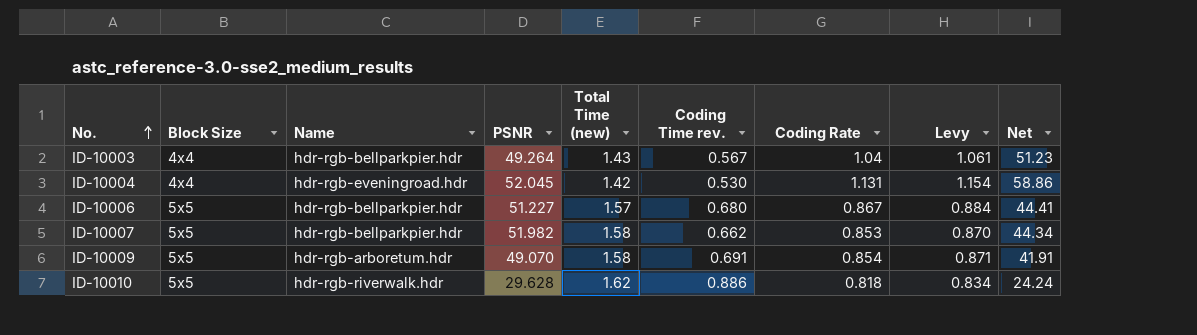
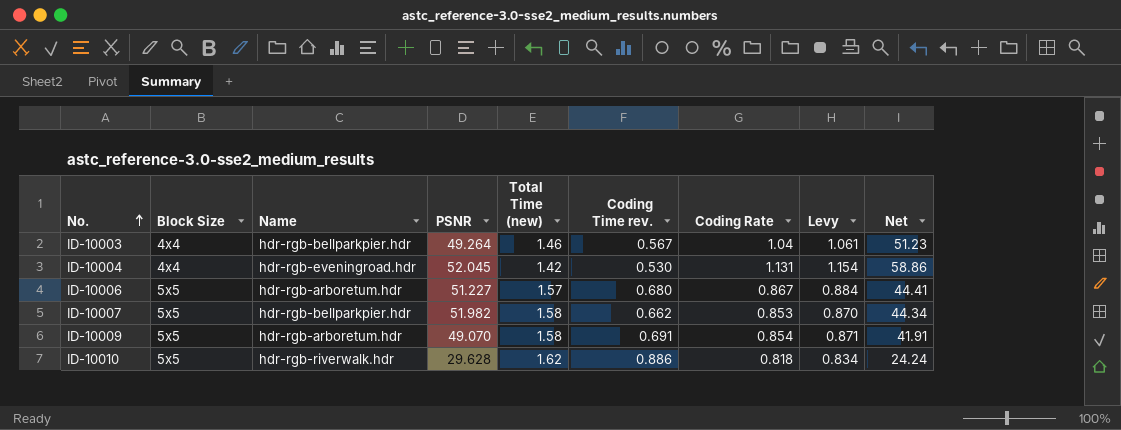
ID-10003 | Total Time (new): 1.43 -> 1.46
ID-10006 | Name: hdr-rgb-bellparkpier.hdr -> hdr-rgb-arboretum.hdr

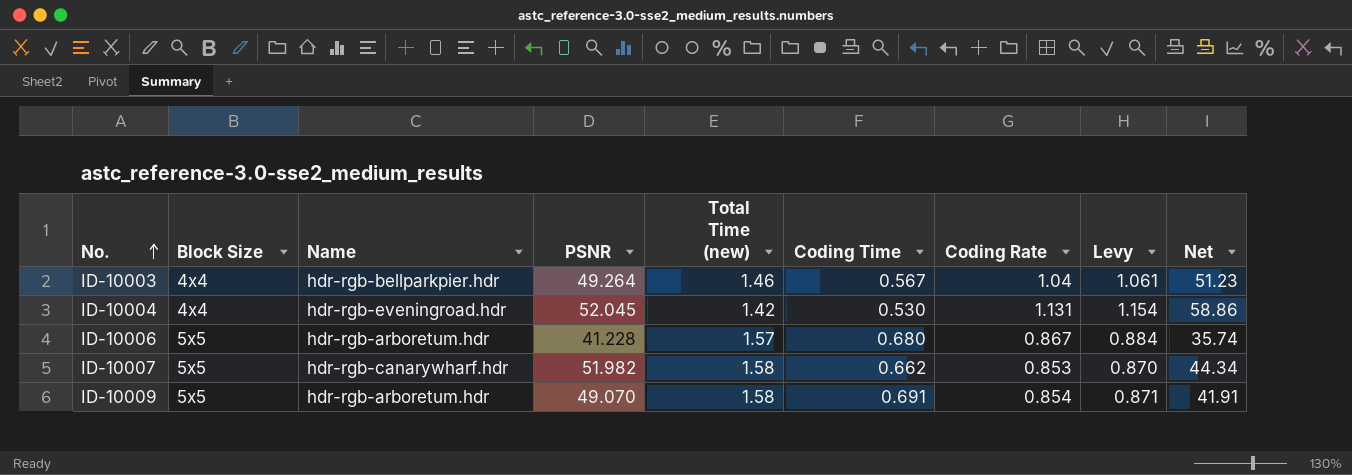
column name: Coding Time rev. -> Coding Time
row ID-10010: 5x5 | hdr-rgb-riverwalk.hdr | 29.628 | 1.62 | 0.886 | 0.818 | 0.834 | 24.24 -> none
ID-10006 | PSNR: 51.227 -> 41.228
ID-10006 | Net: 44.41 -> 35.74
ID-10007 | Name: hdr-rgb-bellparkpier.hdr -> hdr-rgb-canarywharf.hdr

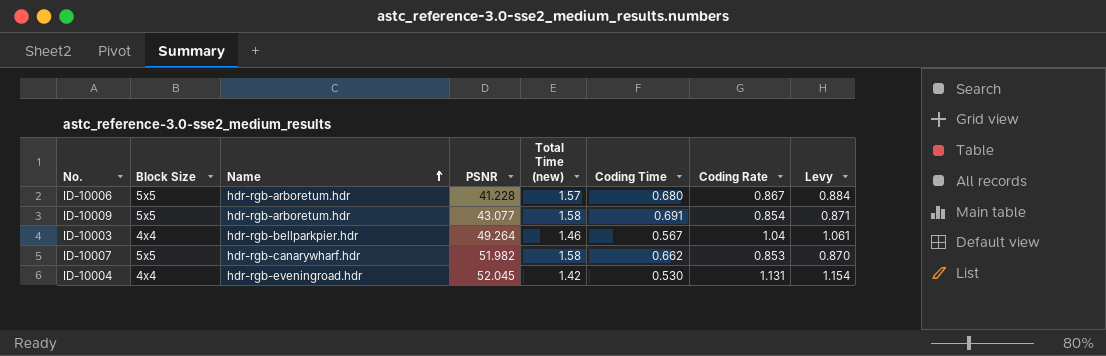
row order: No. ascending -> Name ascending
column Net | formula: [PSNR] * [Coding Rate] -> none
ID-10009 | PSNR: 49.070 -> 43.077

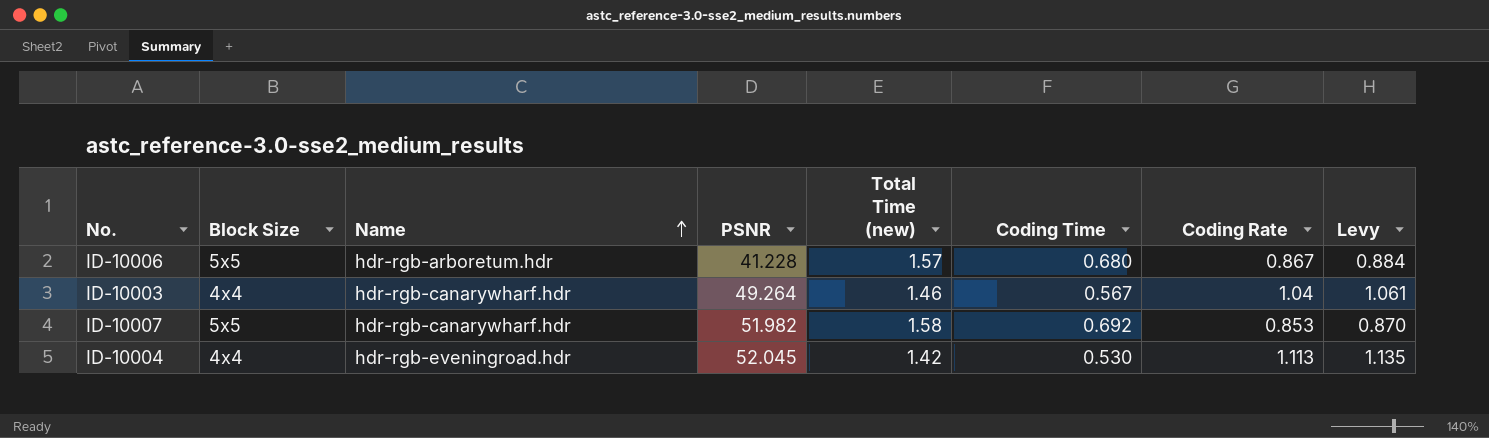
row ID-10009: 5x5 | hdr-rgb-arboretum.hdr | 43.077 | 1.58 | 0.691 | 0.854 | 0.871 -> none
ID-10003 | Name: hdr-rgb-bellparkpier.hdr -> hdr-rgb-canarywharf.hdr
ID-10007 | Coding Time: 0.662 -> 0.692
ID-10004 | Coding Rate: 1.131 -> 1.113
ID-10004 | Levy: 1.154 -> 1.135

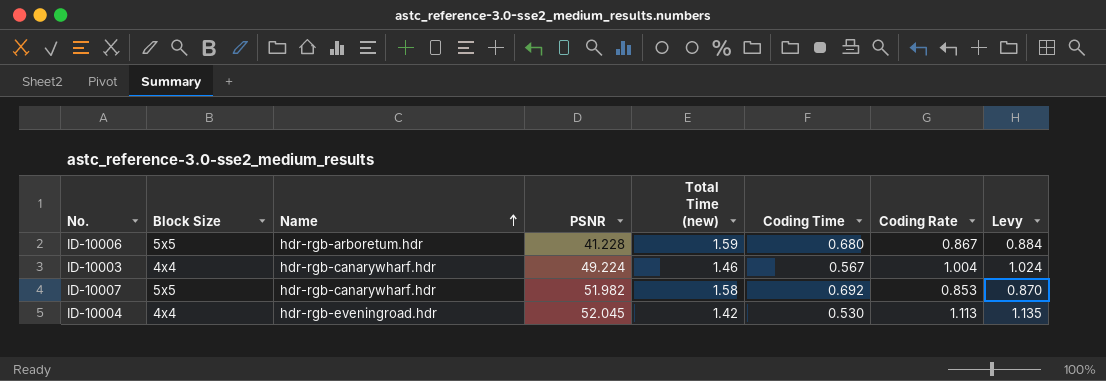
ID-10006 | Total Time (new): 1.57 -> 1.59
ID-10003 | PSNR: 49.264 -> 49.224
ID-10003 | Coding Rate: 1.04 -> 1.004
ID-10003 | Levy: 1.061 -> 1.024

